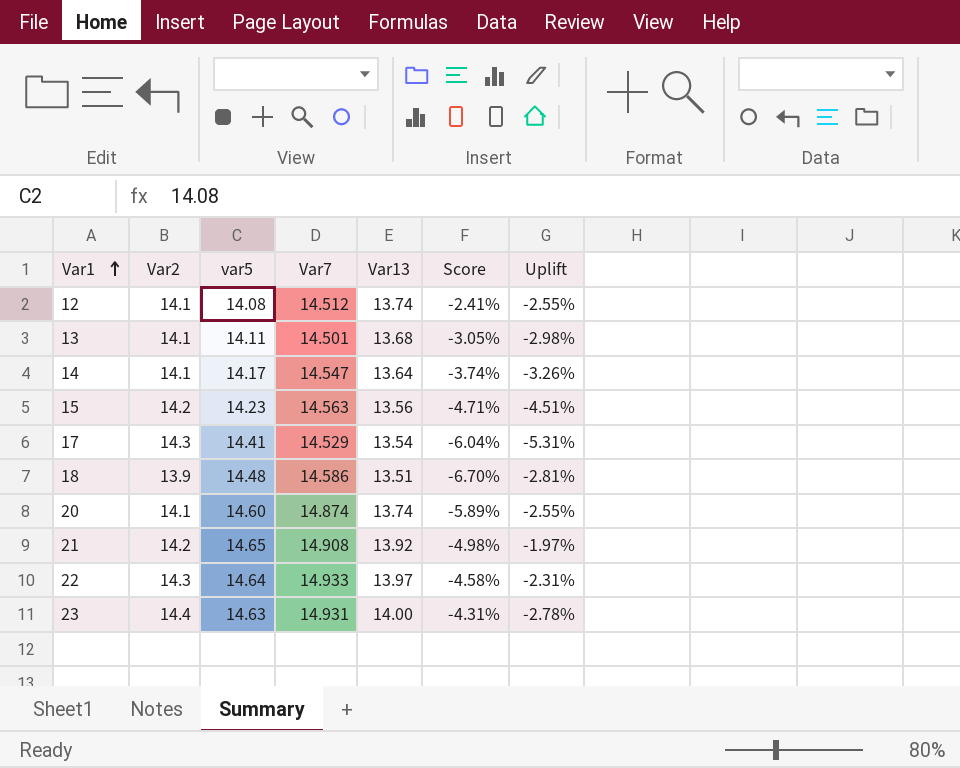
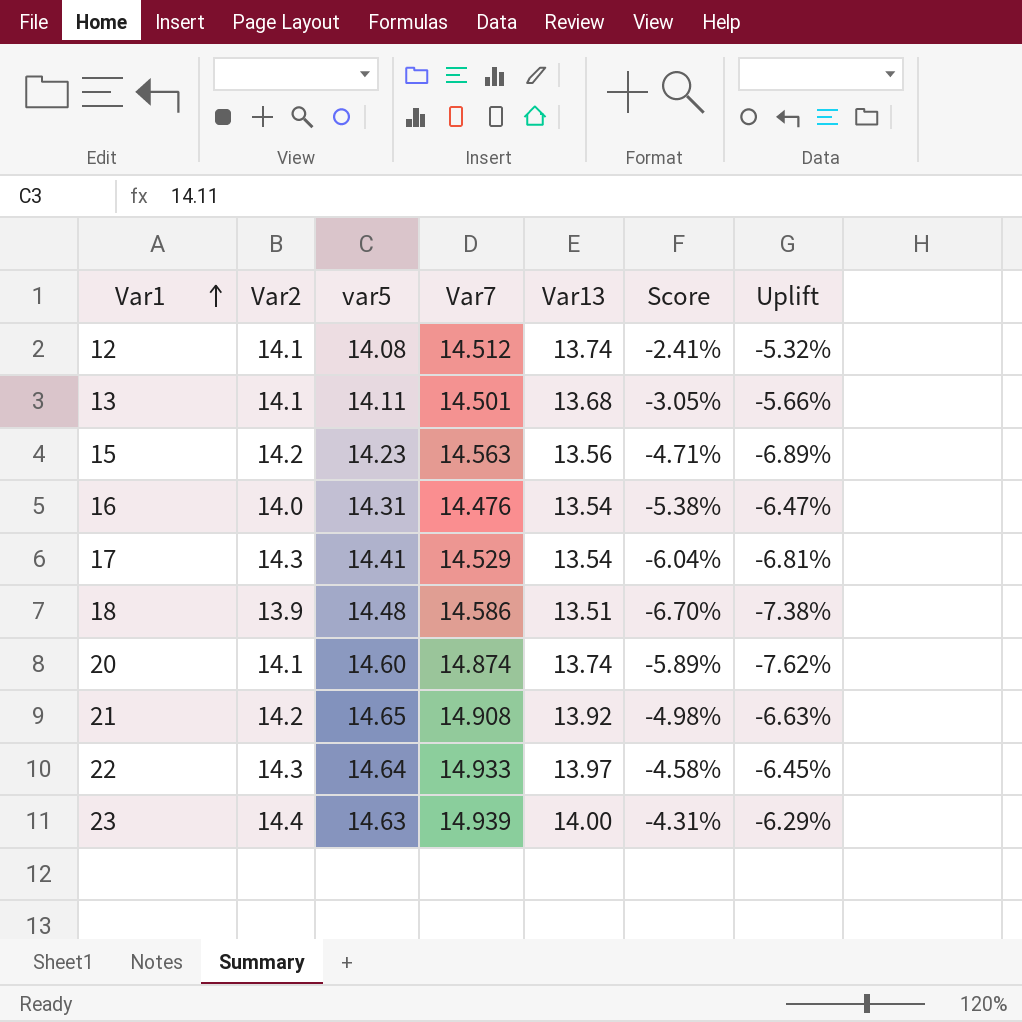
column Uplift | formula: ([Var13] - [Var2]) / [Var2] -> ([Var13] - [Var7]) / [Var7]
row 14: 14.1 | 14.17 | 14.547 | 13.64 | -3.74% | -3.26% -> none
row 16: none -> 14.0 | 14.31 | 14.476 | 13.54 | -5.38% | -6.47%
23 | Var7: 14.931 -> 14.939

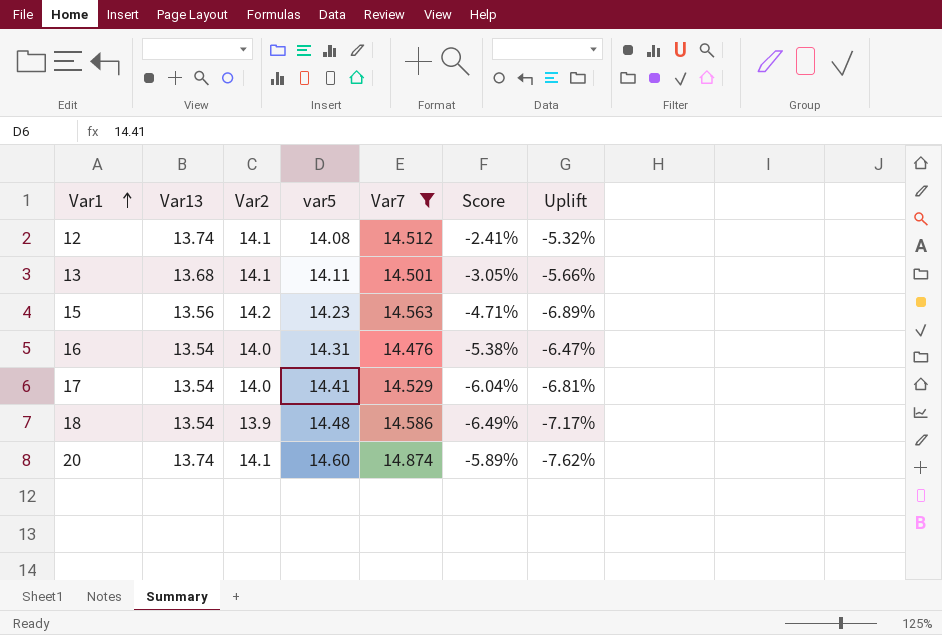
filter: none -> Var7 <= 14.874
column Var13 | position: 5 -> 2
17 | Var2: 14.3 -> 14.0
18 | Var13: 13.51 -> 13.54
18 | Score: -6.70% -> -6.49%
18 | Uplift: -7.38% -> -7.17%

